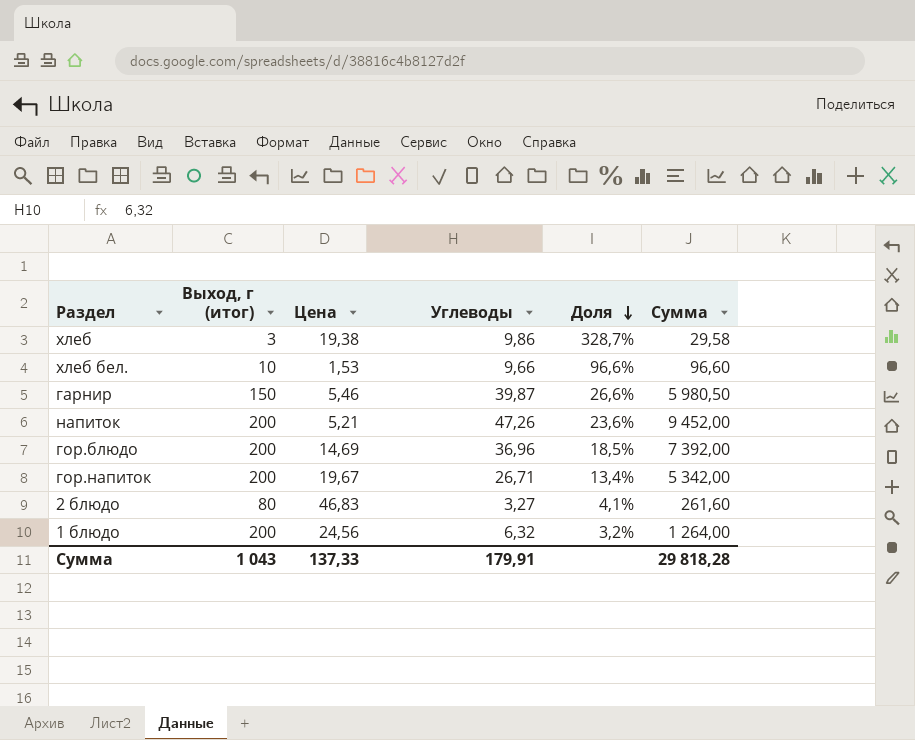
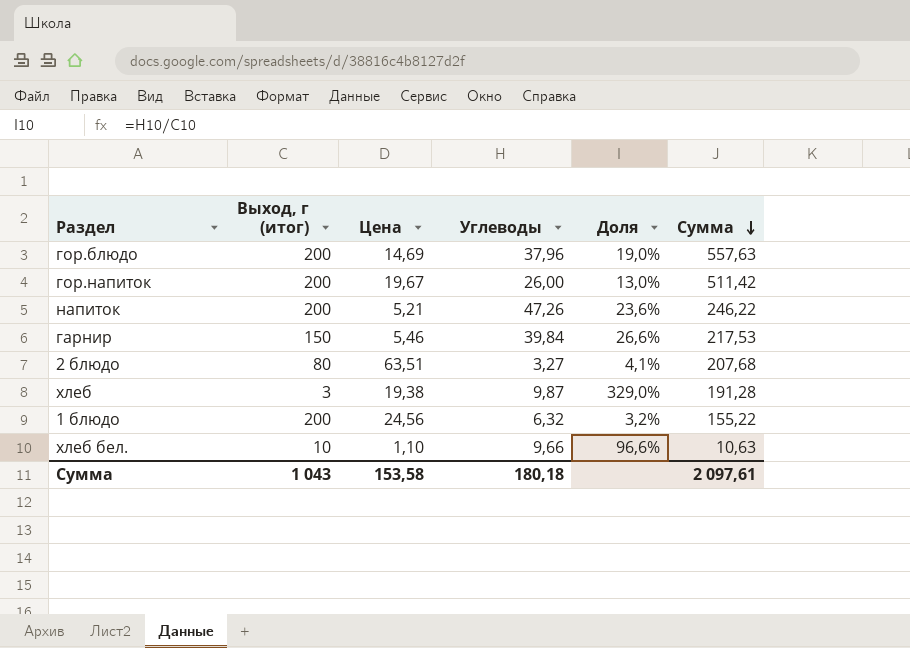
row order: Доля descending -> Сумма descending
column Сумма | formula: [Выход, г (итог)] * [Углеводы] -> [Цена] * [Углеводы]
гор.блюдо | Углеводы: 36,96 -> 37,96
гор.блюдо | Доля: 18,5% -> 19,0%
гор.напиток | Углеводы: 26,71 -> 26,00
гор.напиток | Доля: 13,4% -> 13,0%
гарнир | Углеводы: 39,87 -> 39,84
2 блюдо | Цена: 46,83 -> 63,51
хлеб | Углеводы: 9,86 -> 9,87
хлеб | Доля: 328,7% -> 329,0%
хлеб бел. | Цена: 1,53 -> 1,10
Сумма | Цена: 137,33 -> 153,58
Сумма | Углеводы: 179,91 -> 180,18
Сумма | Сумма: 29 818,28 -> 2 097,61

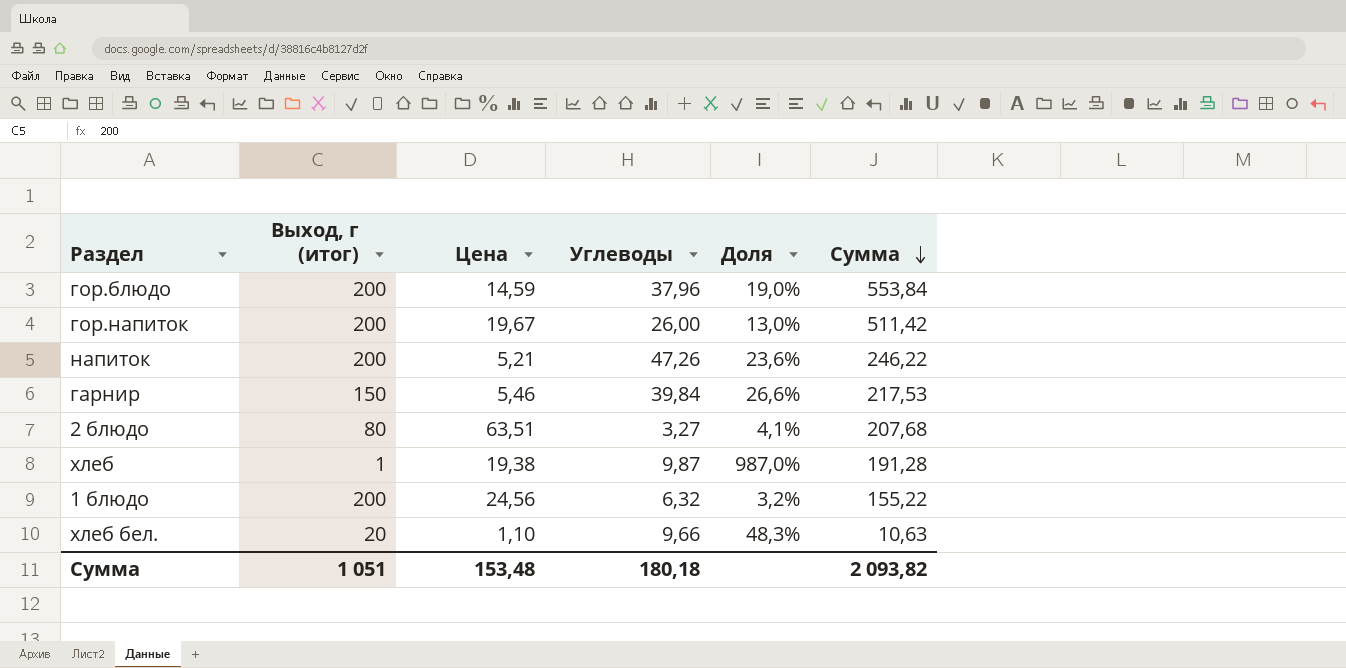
гор.блюдо | Цена: 14,69 -> 14,59
гор.блюдо | Сумма: 557,63 -> 553,84
хлеб | Выход, г (итог): 3 -> 1
хлеб | Доля: 329,0% -> 987,0%
хлеб бел. | Выход, г (итог): 10 -> 20
хлеб бел. | Доля: 96,6% -> 48,3%
Сумма | Выход, г (итог): 1 043 -> 1 051
Сумма | Цена: 153,58 -> 153,48
Сумма | Сумма: 2 097,61 -> 2 093,82

